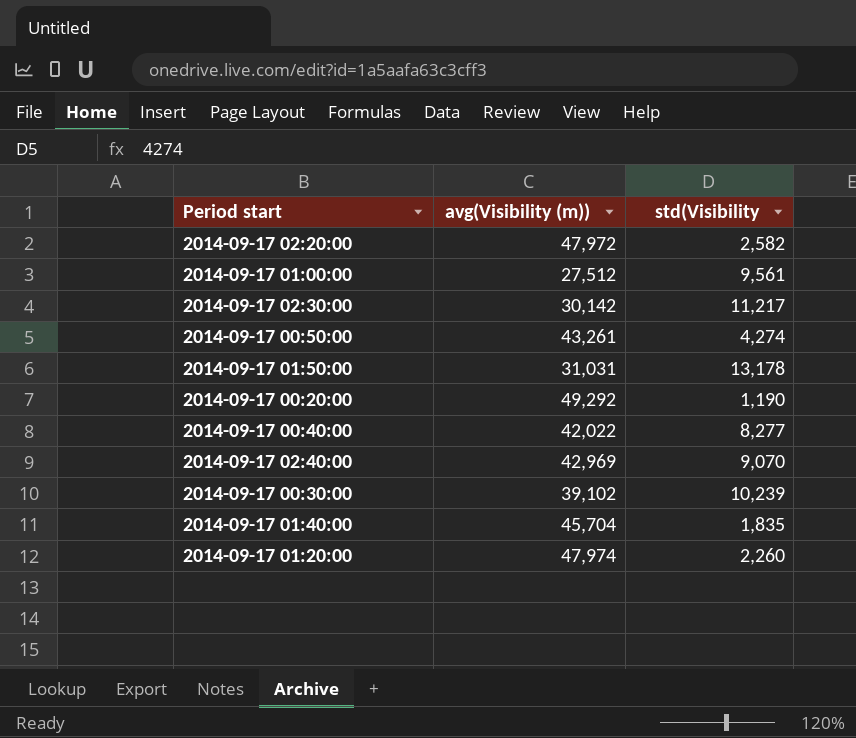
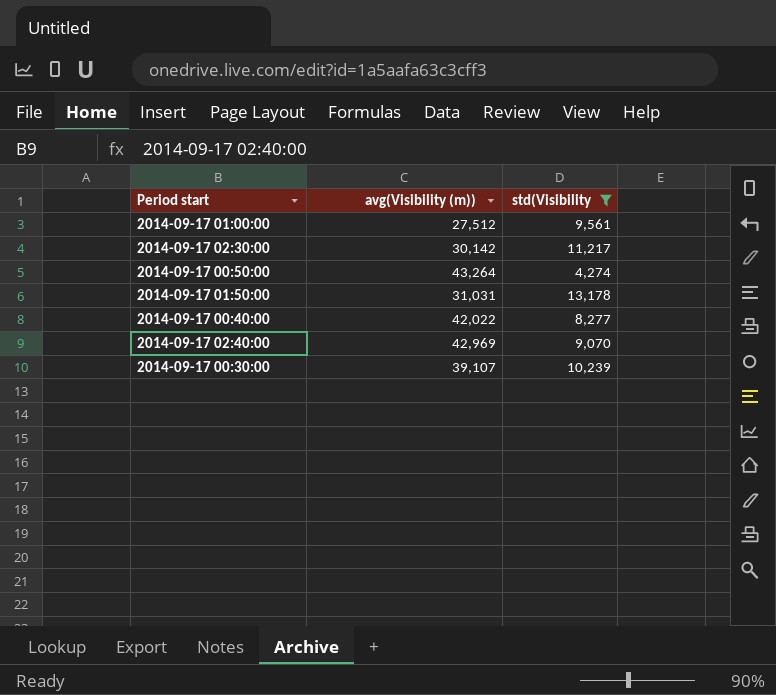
filter: none -> std(Visibility >= 4,274
2014-09-17 00:50:00 | avg(Visibility (m)): 43,261 -> 43,264
2014-09-17 00:30:00 | avg(Visibility (m)): 39,102 -> 39,107

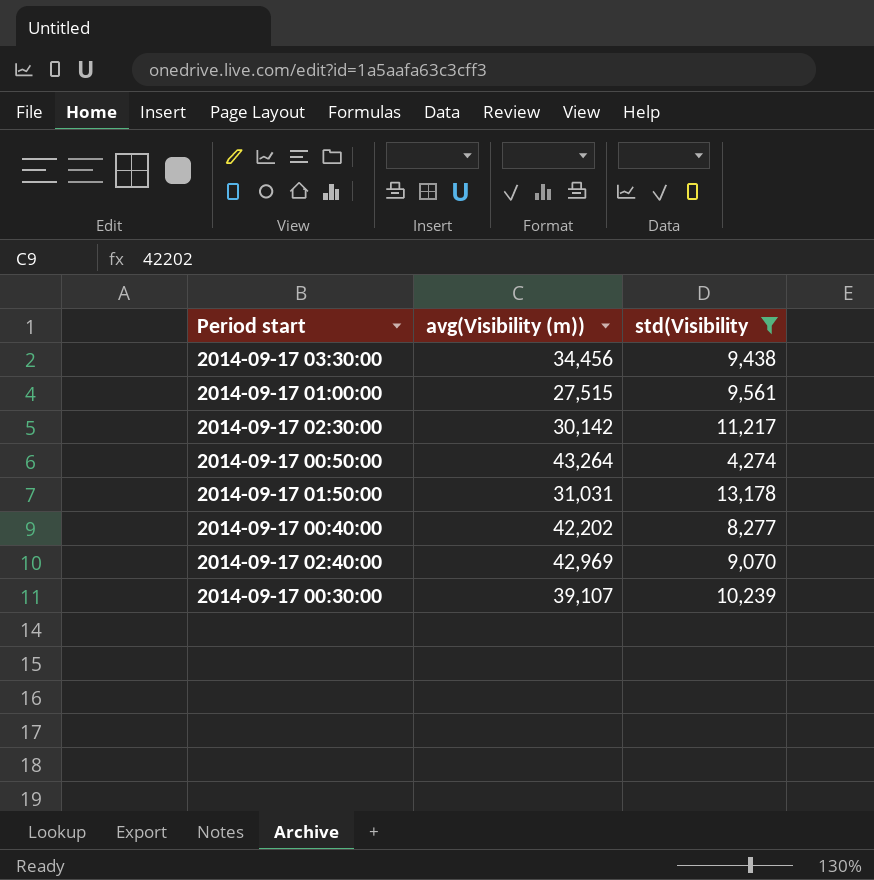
row 2014-09-17 03:30:00: none -> 34,456 | 9,438
2014-09-17 01:00:00 | avg(Visibility (m)): 27,512 -> 27,515
2014-09-17 00:40:00 | avg(Visibility (m)): 42,022 -> 42,202

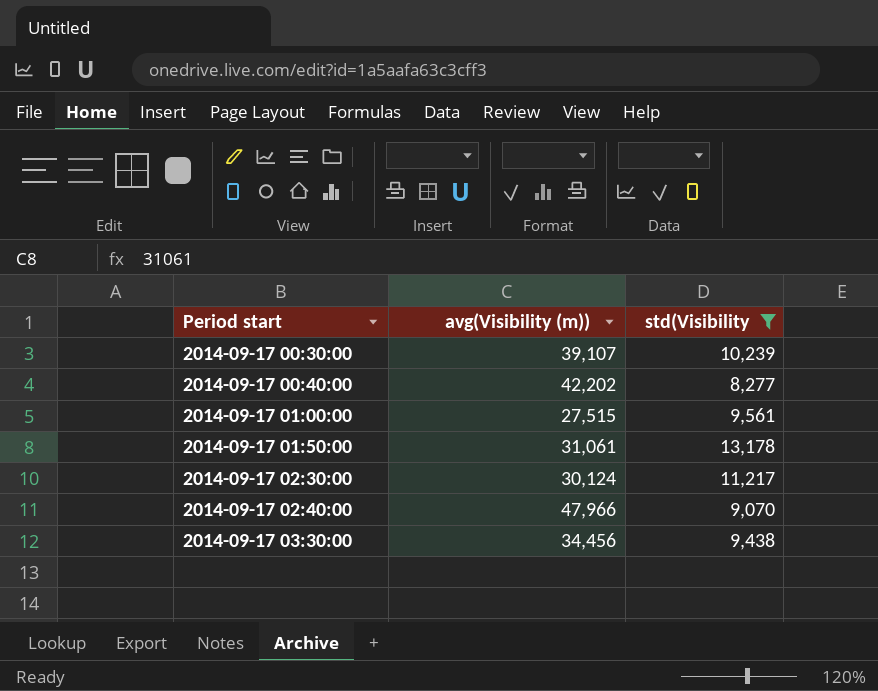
row order: none -> Period start ascending
row 2014-09-17 00:50:00: 43,264 | 4,274 -> none
2014-09-17 01:50:00 | avg(Visibility (m)): 31,031 -> 31,061
2014-09-17 02:30:00 | avg(Visibility (m)): 30,142 -> 30,124
2014-09-17 02:40:00 | avg(Visibility (m)): 42,969 -> 47,966

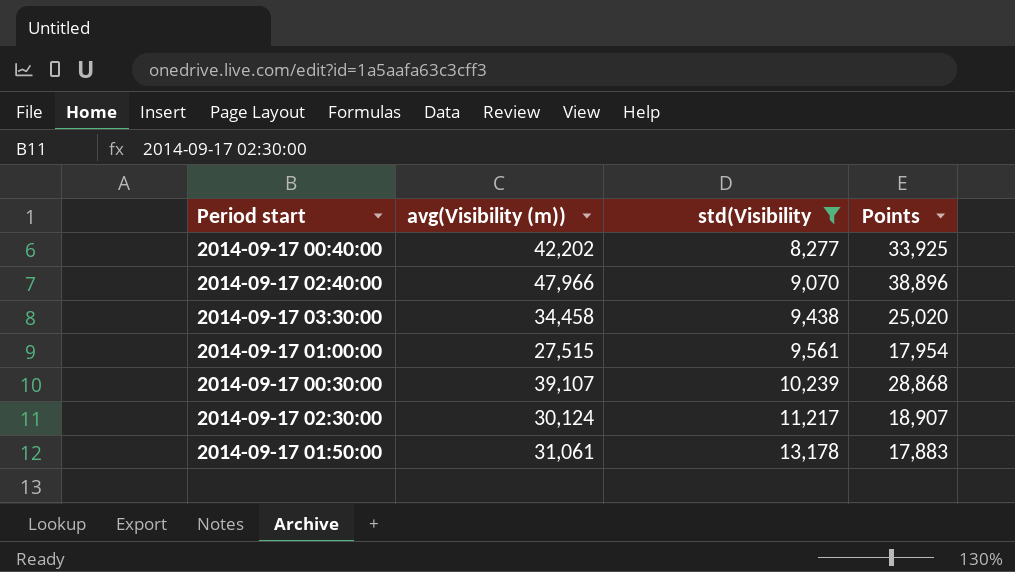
row order: Period start ascending -> std(Visibility ascending
column Points | formula: none -> [avg(Visibility (m))] - [std(Visibility]
2014-09-17 03:30:00 | avg(Visibility (m)): 34,456 -> 34,458

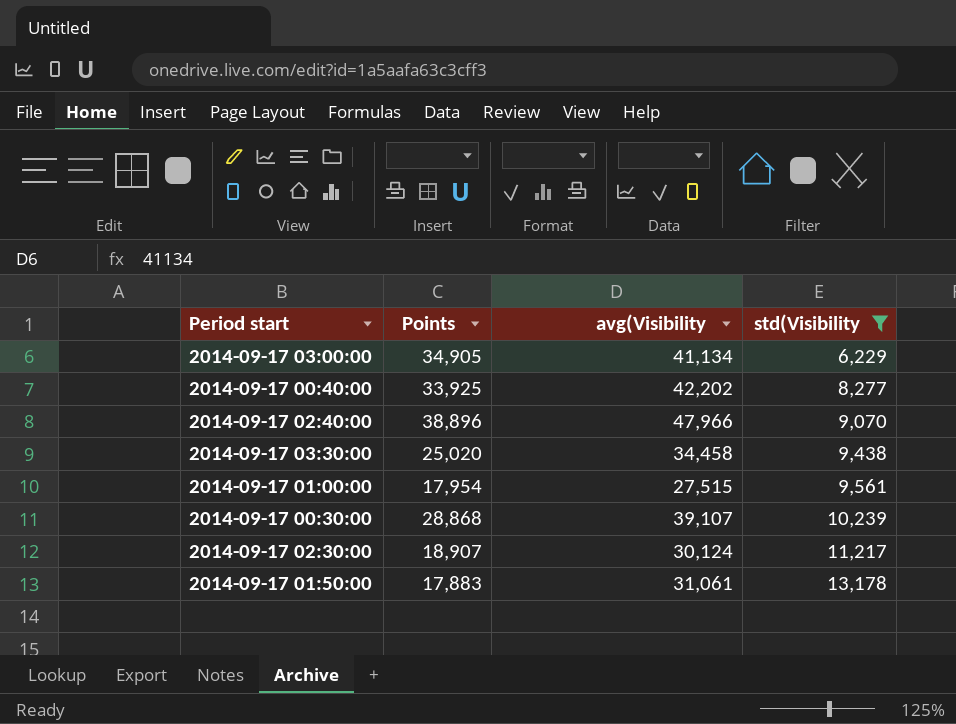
column Points | position: 4 -> 2
column name: avg(Visibility (m)) -> avg(Visibility
row 2014-09-17 03:00:00: none -> 34,905 | 41,134 | 6,229

